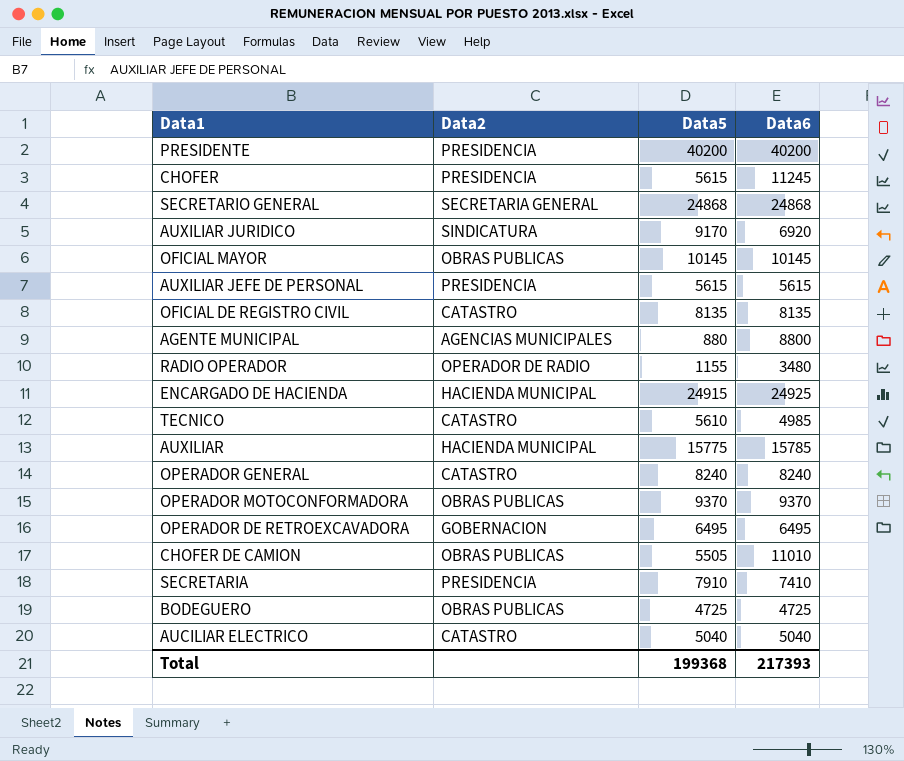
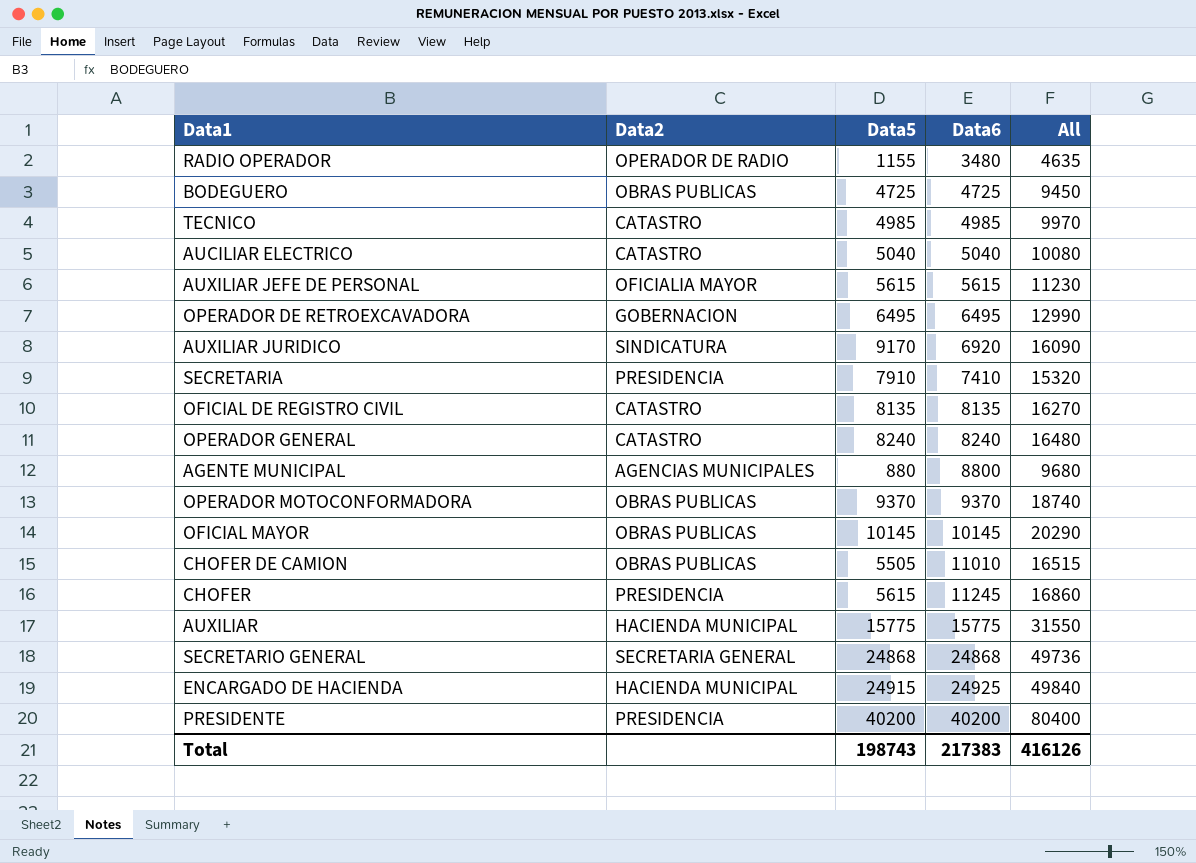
row order: none -> Data6 ascending
column All | formula: none -> [Data5] + [Data6]
TECNICO | Data5: 5610 -> 4985
AUXILIAR JEFE DE PERSONAL | Data2: PRESIDENCIA -> OFICIALIA MAYOR
AUXILIAR | Data6: 15785 -> 15775
Total | Data5: 199368 -> 198743
Total | Data6: 217393 -> 217383

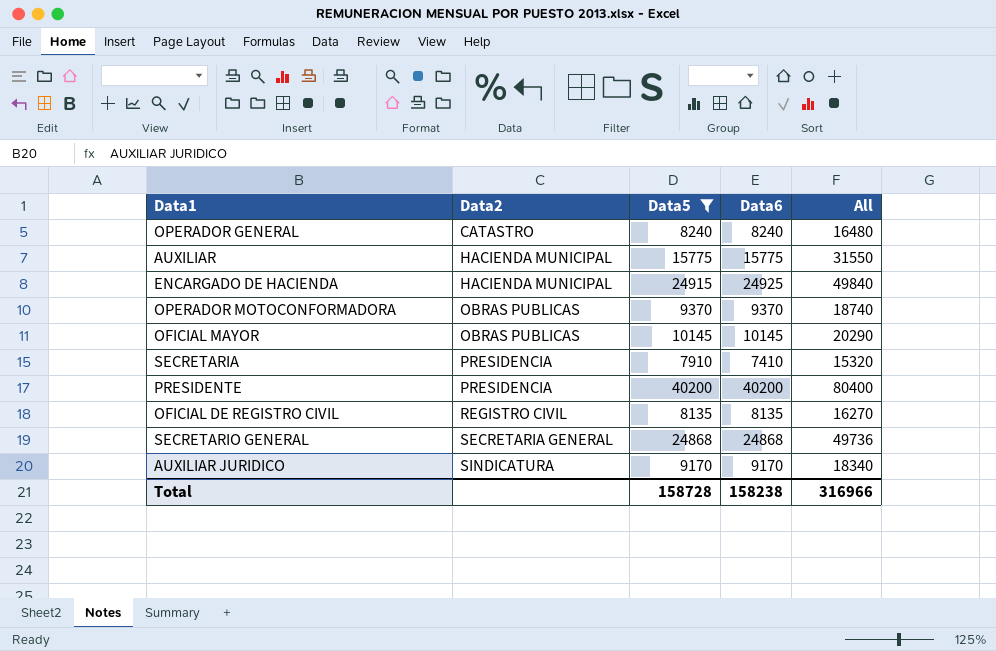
filter: none -> Data5 >= 7910
row order: Data6 ascending -> Data2 ascending
OFICIAL DE REGISTRO CIVIL | Data2: CATASTRO -> REGISTRO CIVIL
AUXILIAR JURIDICO | Data6: 6920 -> 9170
AUXILIAR JURIDICO | All: 16090 -> 18340
Total | Data5: 198743 -> 158728
Total | Data6: 217383 -> 158238
Total | All: 416126 -> 316966

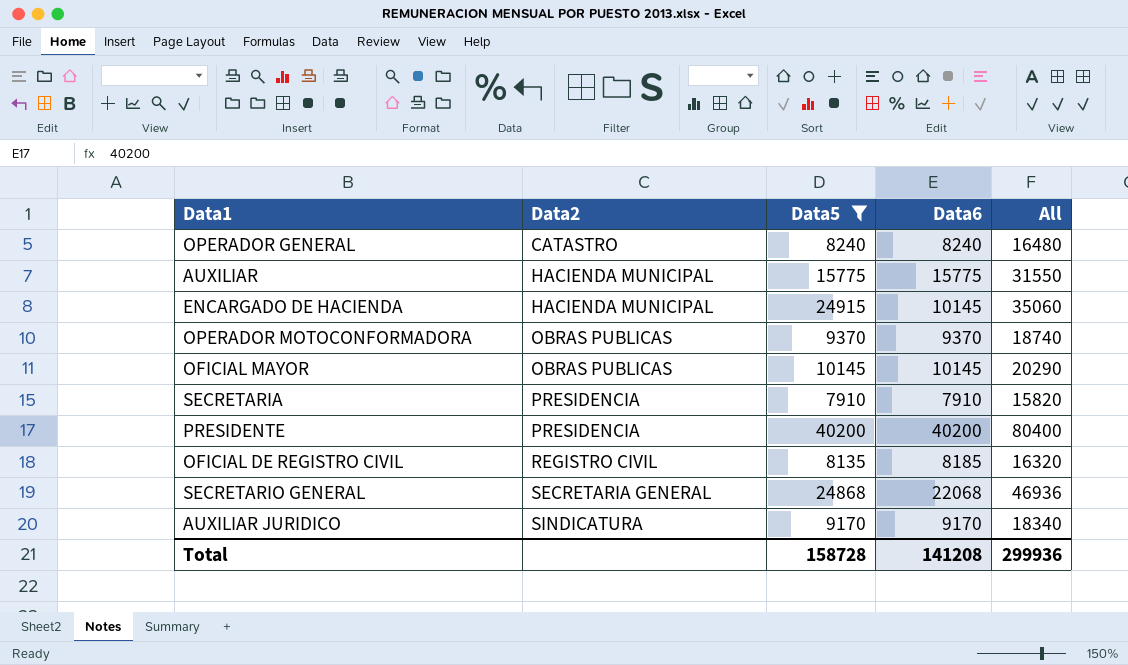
ENCARGADO DE HACIENDA | Data6: 24925 -> 10145
ENCARGADO DE HACIENDA | All: 49840 -> 35060
SECRETARIA | Data6: 7410 -> 7910
SECRETARIA | All: 15320 -> 15820
OFICIAL DE REGISTRO CIVIL | Data6: 8135 -> 8185
OFICIAL DE REGISTRO CIVIL | All: 16270 -> 16320
SECRETARIO GENERAL | Data6: 24868 -> 22068
SECRETARIO GENERAL | All: 49736 -> 46936
Total | Data6: 158238 -> 141208
Total | All: 316966 -> 299936

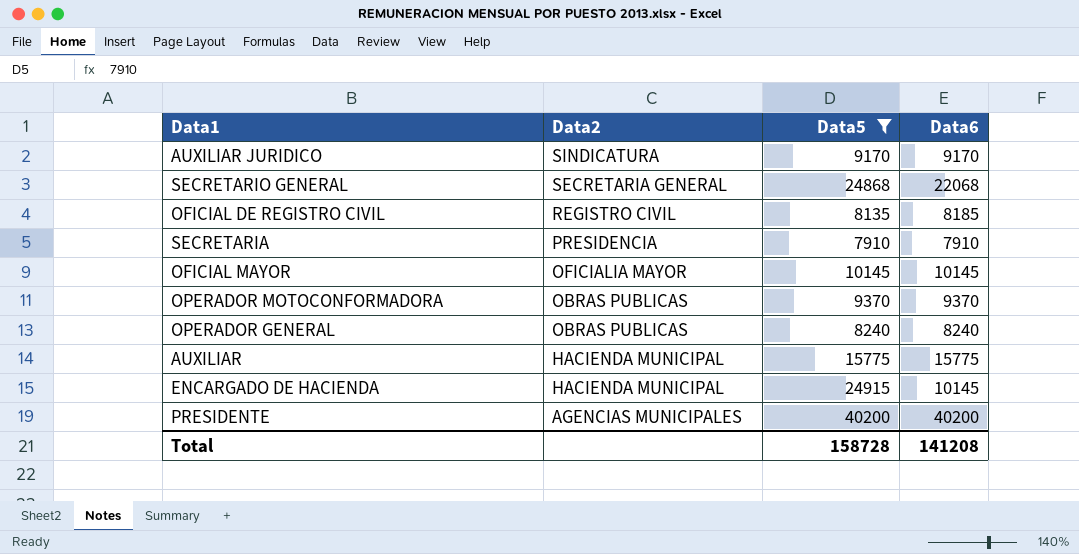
row order: Data2 ascending -> Data2 descending
column All | formula: [Data5] + [Data6] -> none
OFICIAL MAYOR | Data2: OBRAS PUBLICAS -> OFICIALIA MAYOR
OPERADOR GENERAL | Data2: CATASTRO -> OBRAS PUBLICAS
PRESIDENTE | Data2: PRESIDENCIA -> AGENCIAS MUNICIPALES

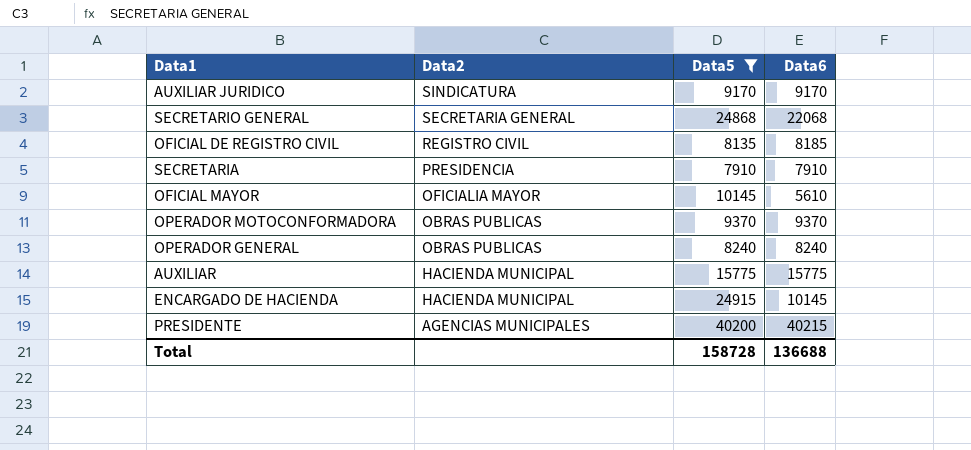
OFICIAL MAYOR | Data6: 10145 -> 5610
PRESIDENTE | Data6: 40200 -> 40215
Total | Data6: 141208 -> 136688

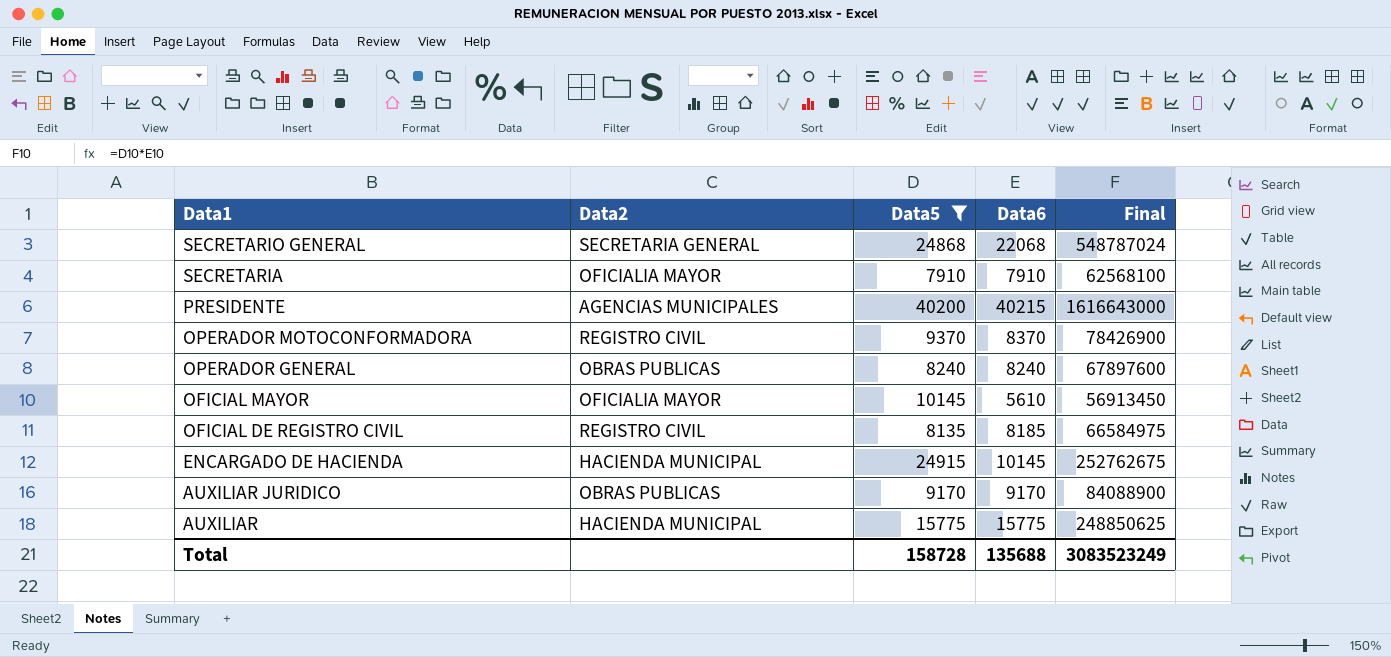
row order: Data2 descending -> Data1 descending
column Final | formula: none -> [Data5] * [Data6]
SECRETARIA | Data2: PRESIDENCIA -> OFICIALIA MAYOR
OPERADOR MOTOCONFORMADORA | Data2: OBRAS PUBLICAS -> REGISTRO CIVIL
OPERADOR MOTOCONFORMADORA | Data6: 9370 -> 8370
AUXILIAR JURIDICO | Data2: SINDICATURA -> OBRAS PUBLICAS
Total | Data6: 136688 -> 135688

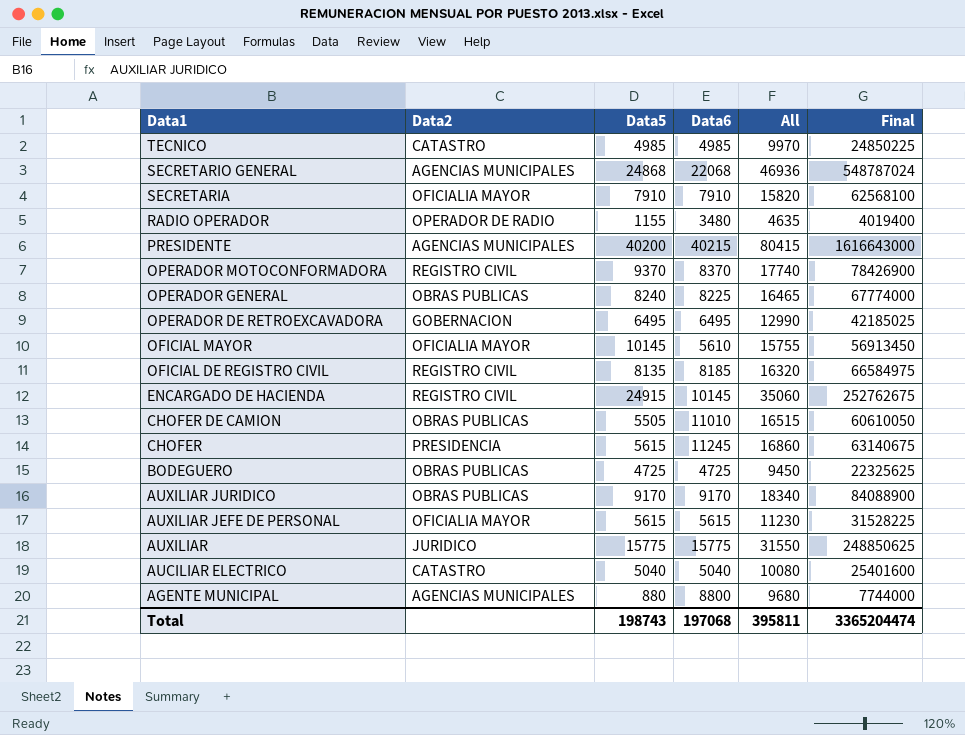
filter: Data5 >= 7910 -> none
column All | formula: none -> [Data5] + [Data6]
SECRETARIO GENERAL | Data2: SECRETARIA GENERAL -> AGENCIAS MUNICIPALES
OPERADOR GENERAL | Data6: 8240 -> 8225
OPERADOR GENERAL | Final: 67897600 -> 67774000
ENCARGADO DE HACIENDA | Data2: HACIENDA MUNICIPAL -> REGISTRO CIVIL
AUXILIAR | Data2: HACIENDA MUNICIPAL -> JURIDICO
Total | Data5: 158728 -> 198743
Total | Data6: 135688 -> 197068
Total | Final: 3083523249 -> 3365204474

